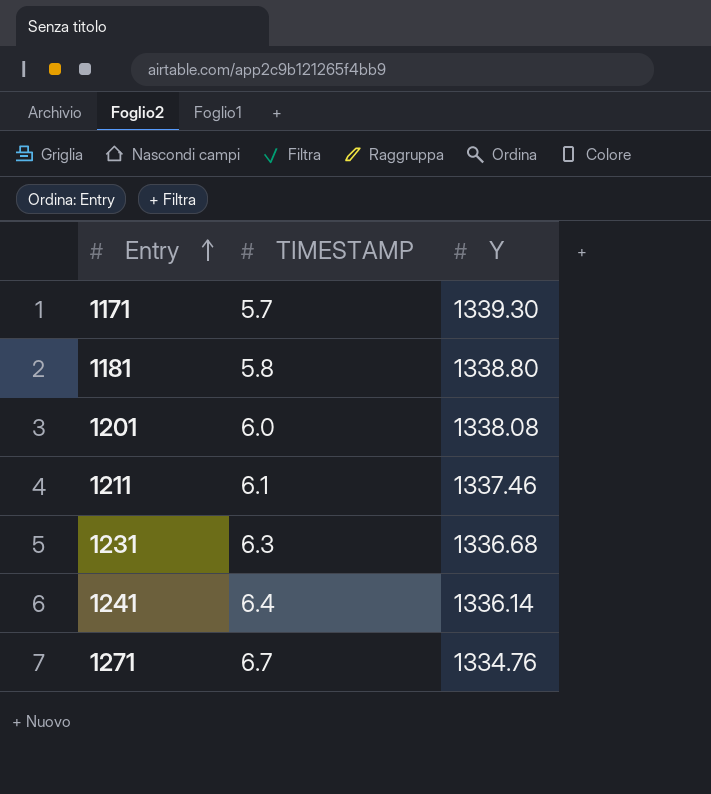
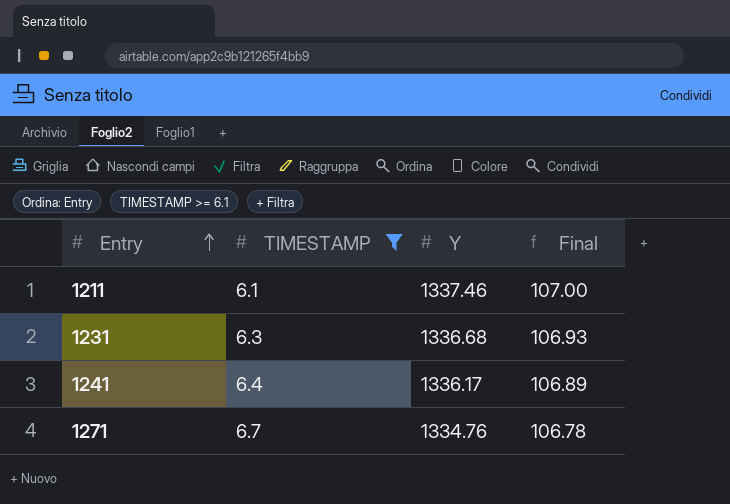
filter: none -> TIMESTAMP >= 6.1
column Final | formula: none -> [Y] * 0.08
1241 | Y: 1336.14 -> 1336.17

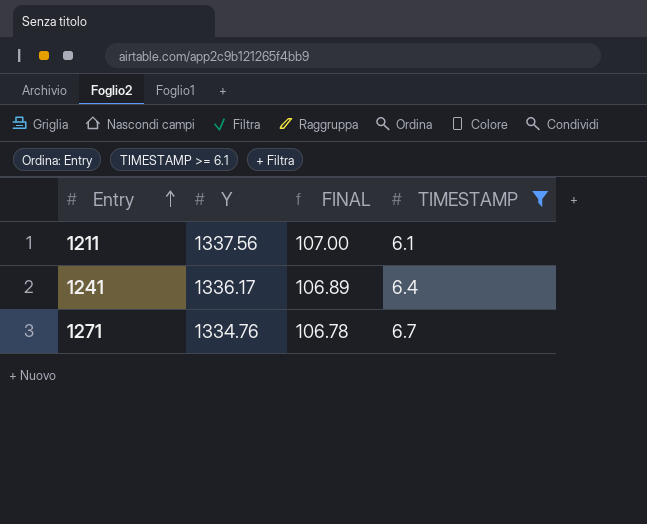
column name: Final -> FINAL
column TIMESTAMP | position: 2 -> 4
row 1231: 6.3 | 1336.68 | 106.93 -> none
1211 | Y: 1337.46 -> 1337.56

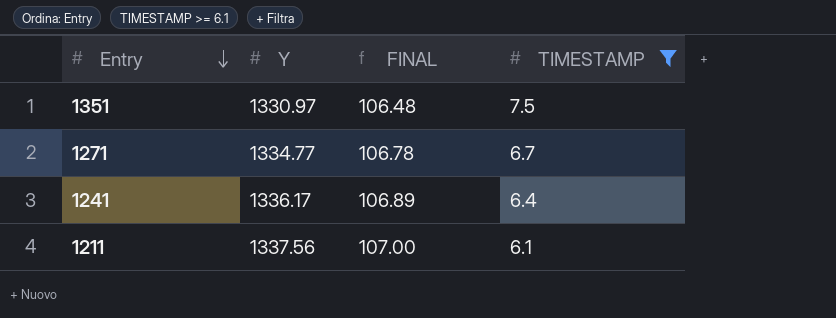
row order: Entry ascending -> Entry descending
row 1351: none -> 1330.97 | 106.48 | 7.5
1271 | Y: 1334.76 -> 1334.77

